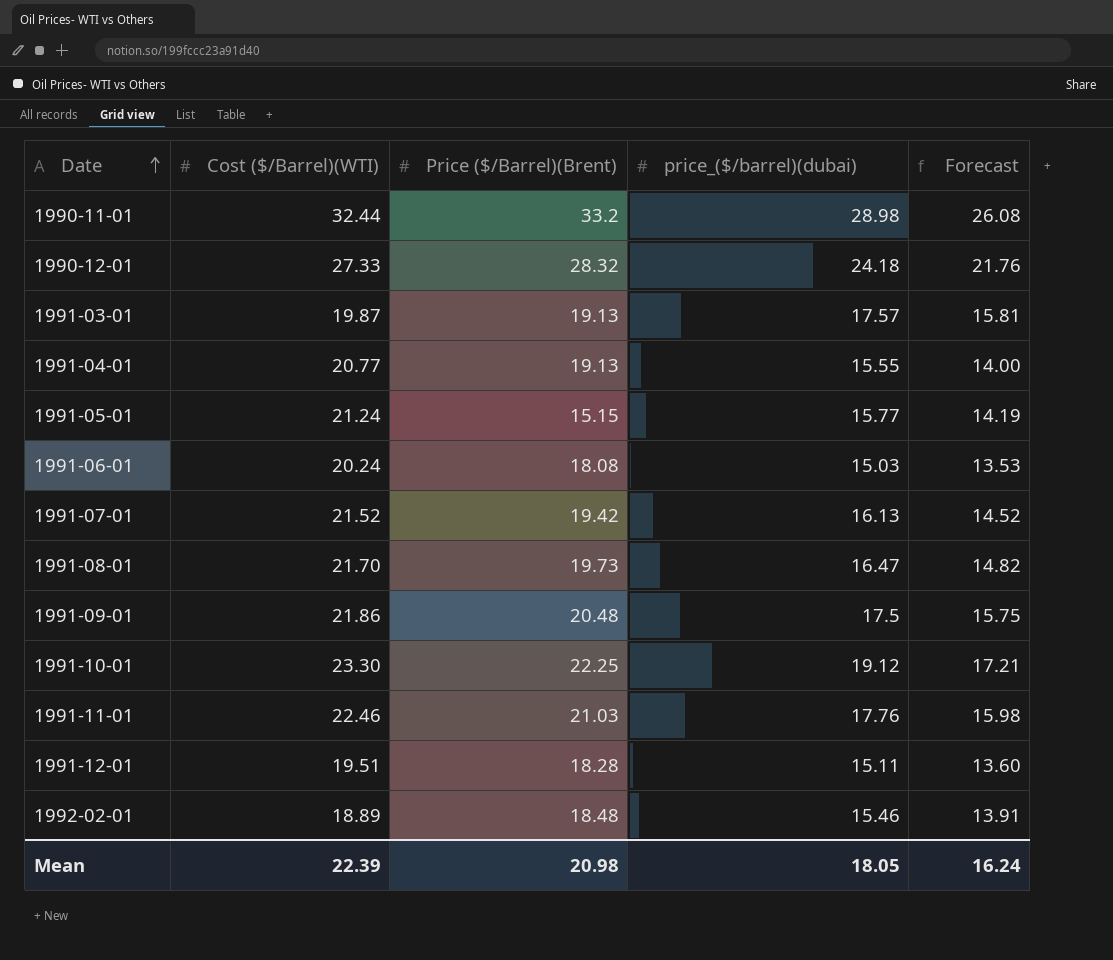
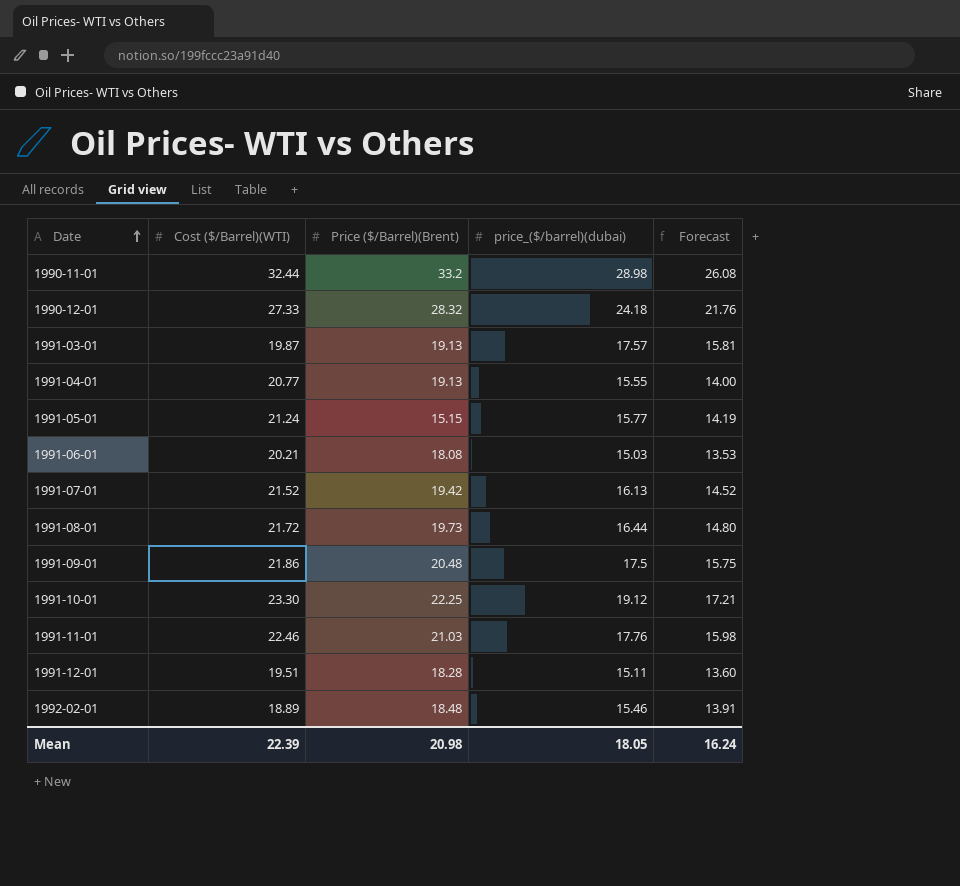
1991-06-01 | Cost ($/Barrel)(WTI): 20.24 -> 20.21
1991-08-01 | Cost ($/Barrel)(WTI): 21.70 -> 21.72
1991-08-01 | price_($/barrel)(dubai): 16.47 -> 16.44
1991-08-01 | Forecast: 14.82 -> 14.80

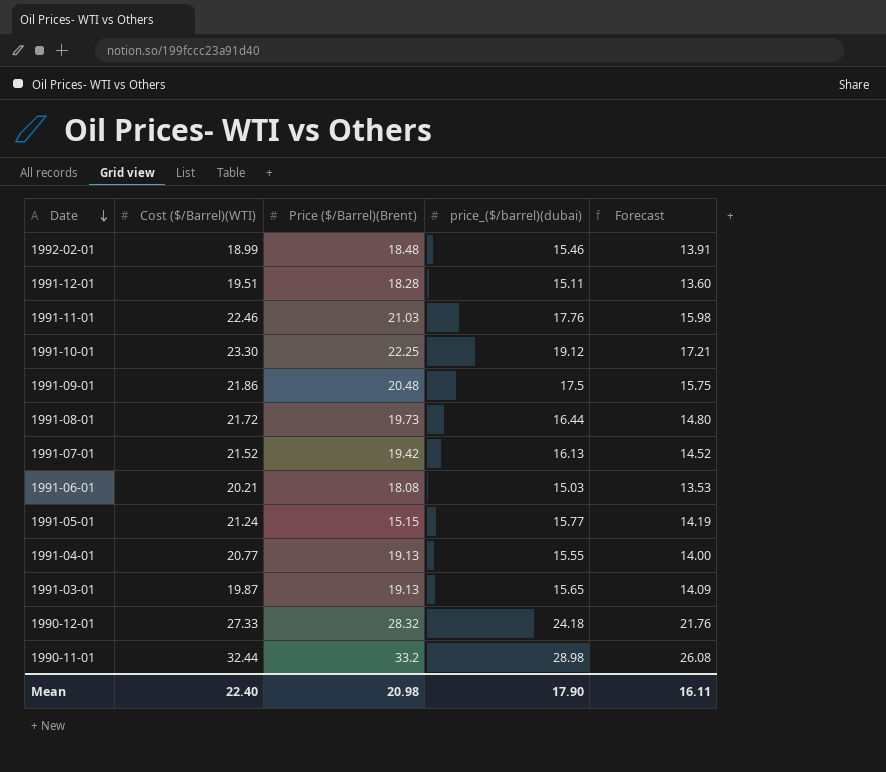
row order: Date ascending -> Date descending
1992-02-01 | Cost ($/Barrel)(WTI): 18.89 -> 18.99
1991-03-01 | price_($/barrel)(dubai): 17.57 -> 15.65
1991-03-01 | Forecast: 15.81 -> 14.09
Mean | Cost ($/Barrel)(WTI): 22.39 -> 22.40
Mean | price_($/barrel)(dubai): 18.05 -> 17.90
Mean | Forecast: 16.24 -> 16.11

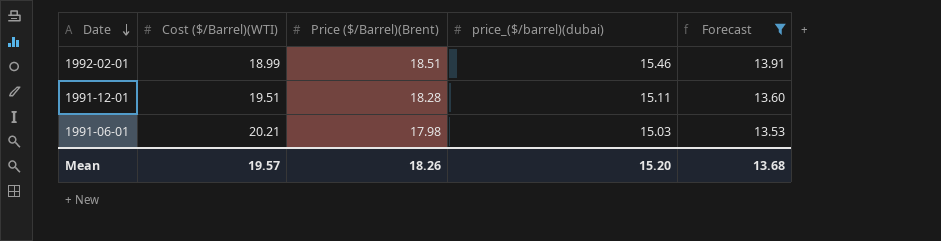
filter: none -> Forecast <= 13.91
1992-02-01 | Price ($/Barrel)(Brent): 18.48 -> 18.51
1991-06-01 | Price ($/Barrel)(Brent): 18.08 -> 17.98
Mean | Cost ($/Barrel)(WTI): 22.40 -> 19.57
Mean | Price ($/Barrel)(Brent): 20.98 -> 18.26
Mean | price_($/barrel)(dubai): 17.90 -> 15.20
Mean | Forecast: 16.11 -> 13.68

